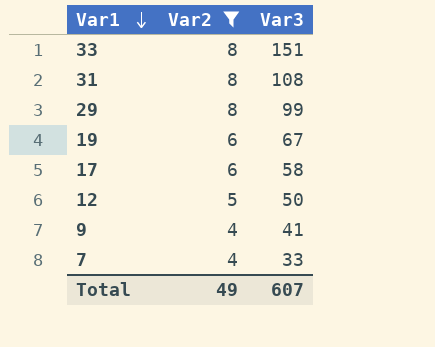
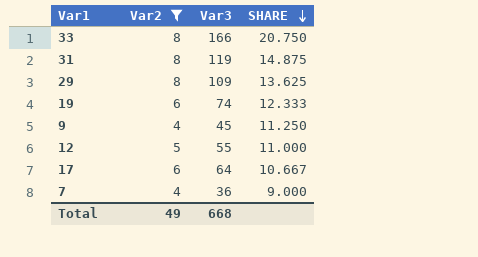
row order: Var1 descending -> SHARE descending
column SHARE | formula: none -> [Var3] / [Var2]
33 | Var3: 151 -> 166
31 | Var3: 108 -> 119
29 | Var3: 99 -> 109
19 | Var3: 67 -> 74
9 | Var3: 41 -> 45
12 | Var3: 50 -> 55
17 | Var3: 58 -> 64
7 | Var3: 33 -> 36
Total | Var3: 607 -> 668

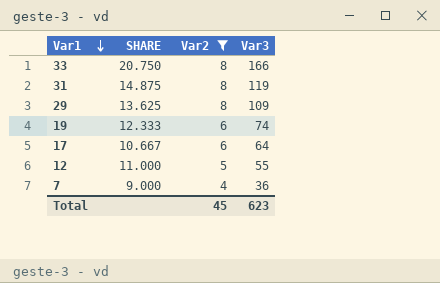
row order: SHARE descending -> Var1 descending
column SHARE | position: 4 -> 2
row 9: 4 | 45 | 11.250 -> none
Total | Var2: 49 -> 45
Total | Var3: 668 -> 623

